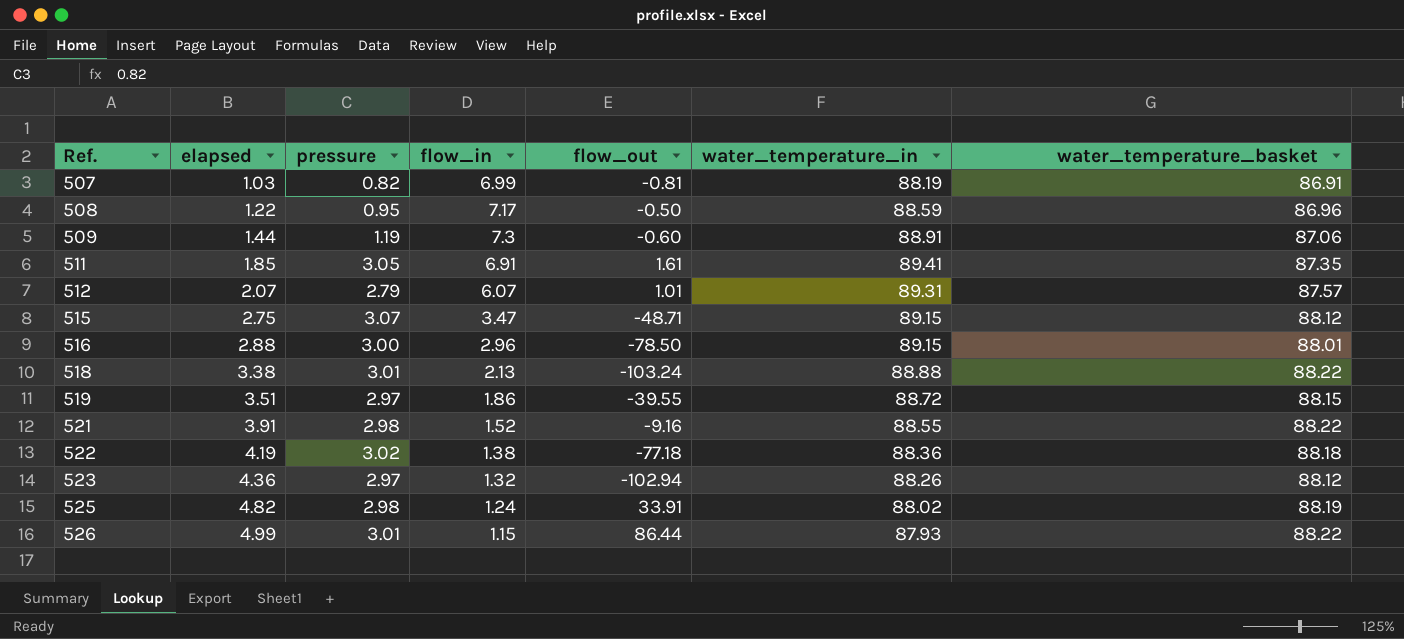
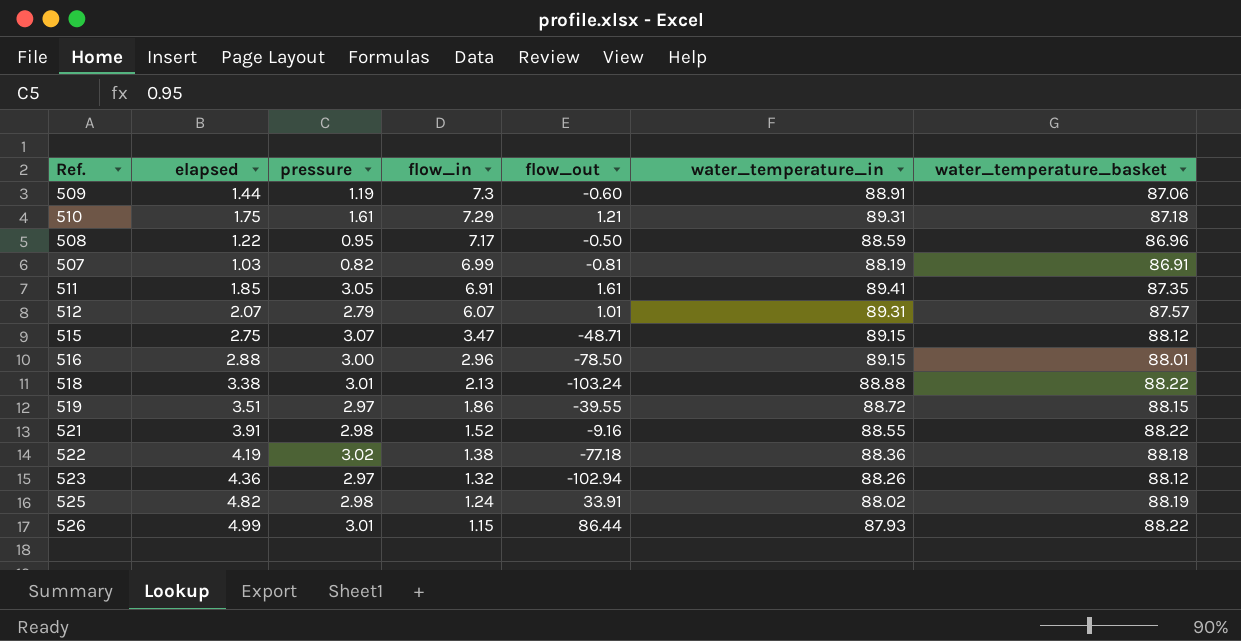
row order: Ref. ascending -> flow_in descending
row 510: none -> 1.75 | 1.61 | 7.29 | 1.21 | 89.31 | 87.18

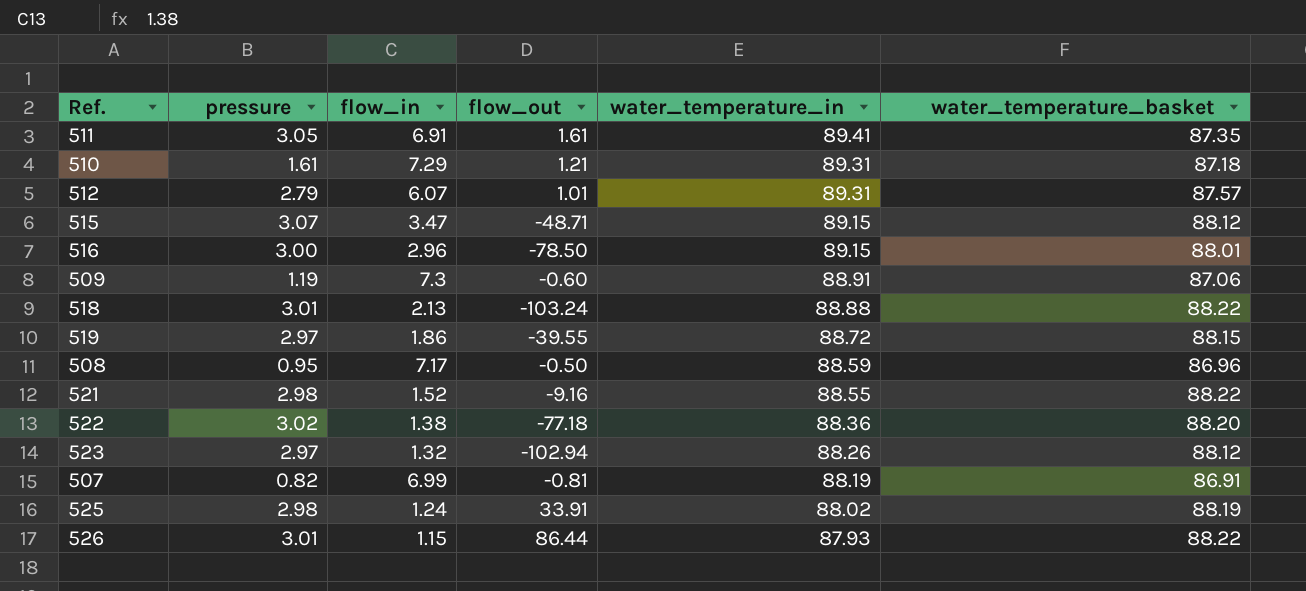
row order: flow_in descending -> water_temperature_in descending
column elapsed | position: 2 -> none
522 | water_temperature_basket: 88.18 -> 88.20

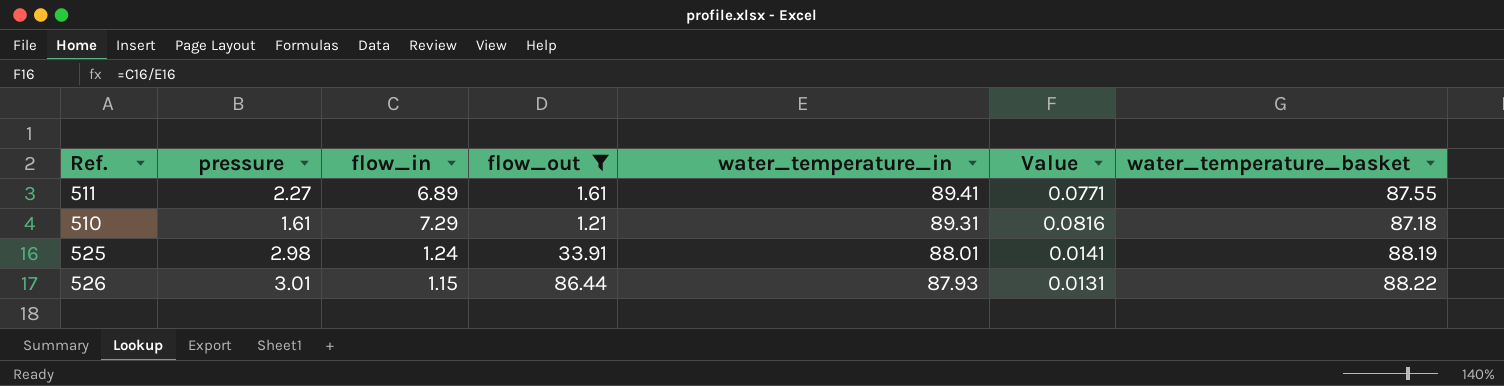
filter: none -> flow_out >= 1.21
column Value | formula: none -> [flow_in] / [water_temperature_in]
511 | pressure: 3.05 -> 2.27
511 | flow_in: 6.91 -> 6.89
511 | water_temperature_basket: 87.35 -> 87.55
525 | water_temperature_in: 88.02 -> 88.01

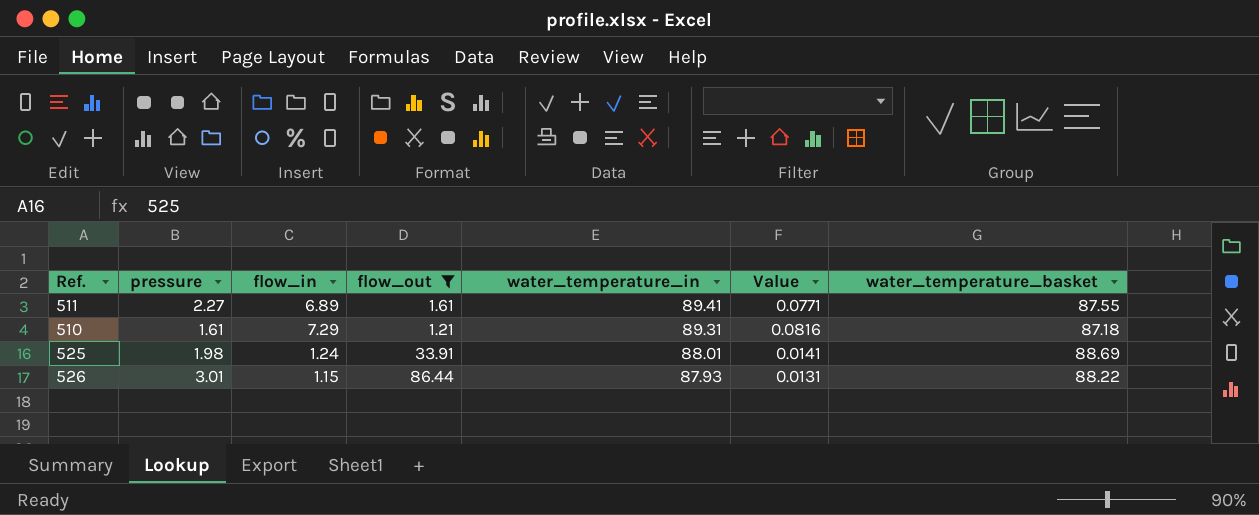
525 | pressure: 2.98 -> 1.98
525 | water_temperature_basket: 88.19 -> 88.69

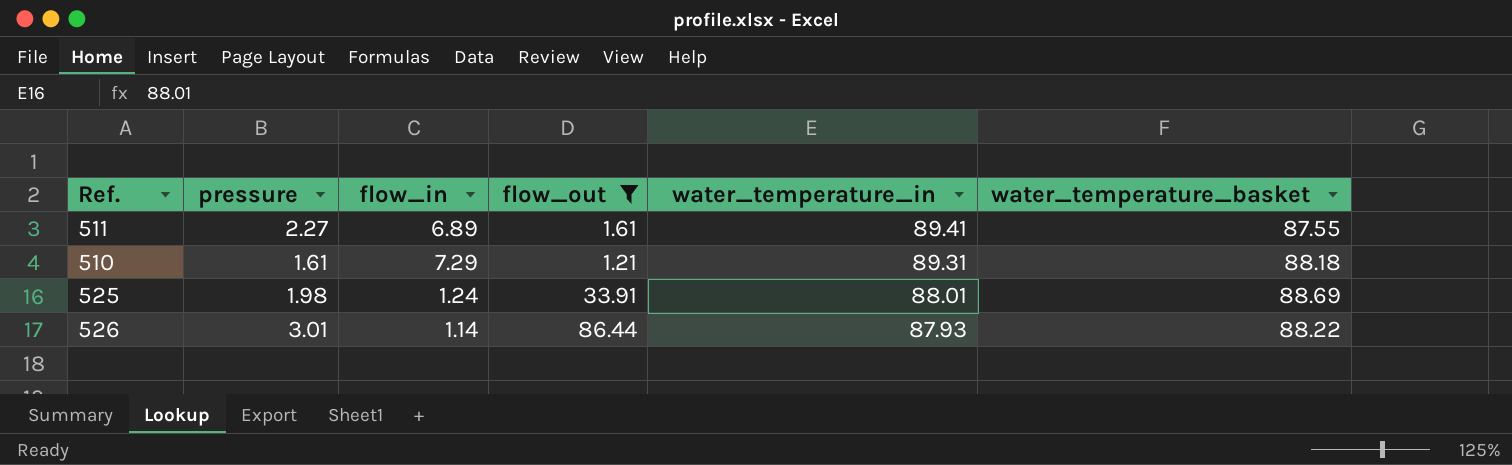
column Value | formula: [flow_in] / [water_temperature_in] -> none
510 | water_temperature_basket: 87.18 -> 88.18
526 | flow_in: 1.15 -> 1.14

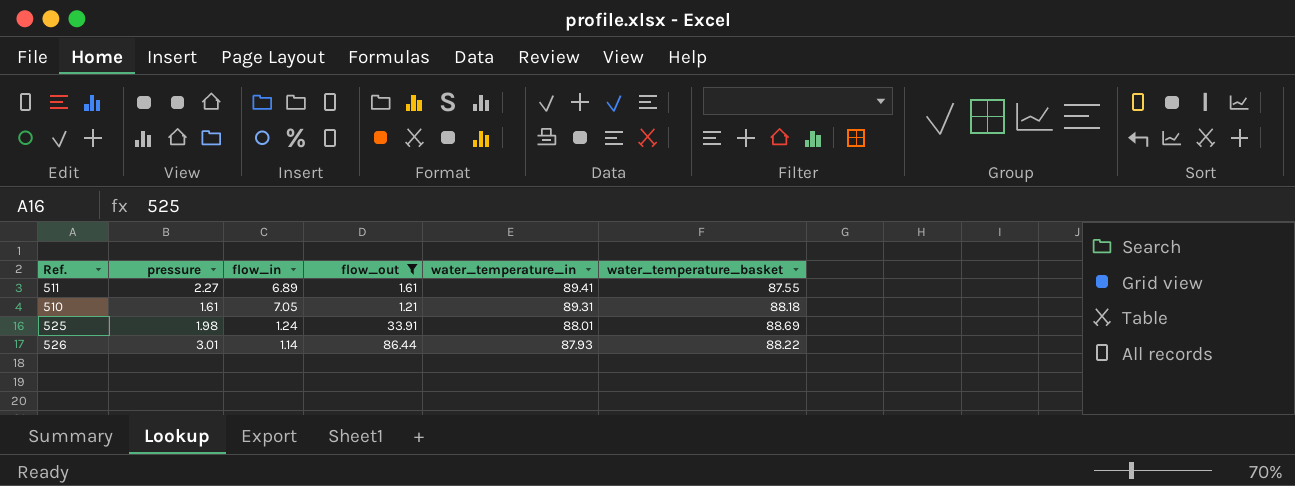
510 | flow_in: 7.29 -> 7.05

